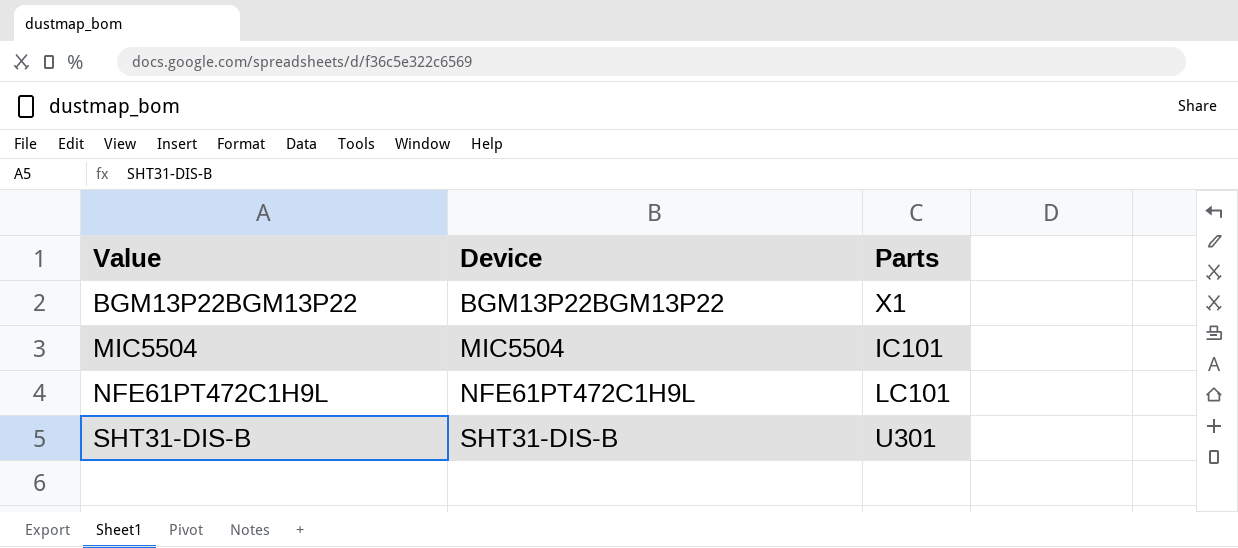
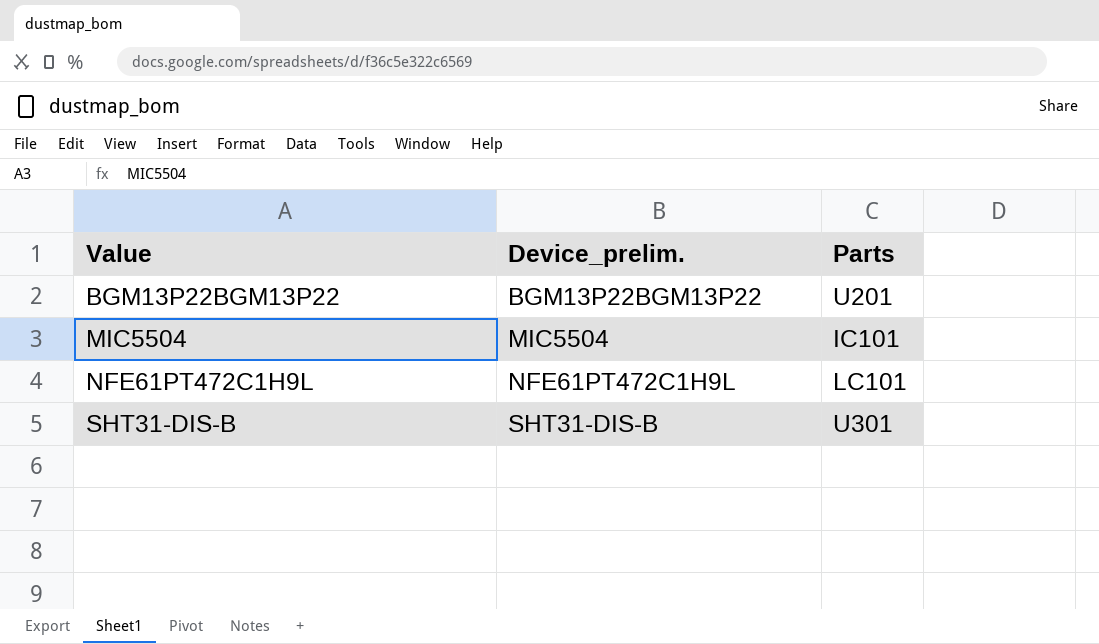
column name: Device -> Device_prelim.
BGM13P22BGM13P22 | Parts: X1 -> U201

